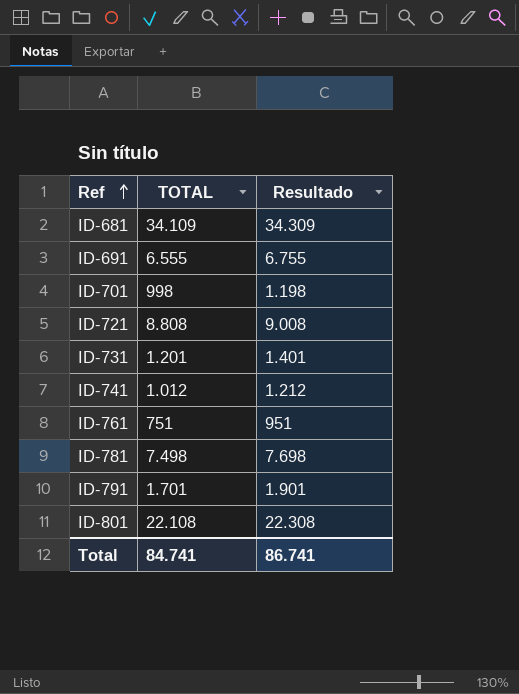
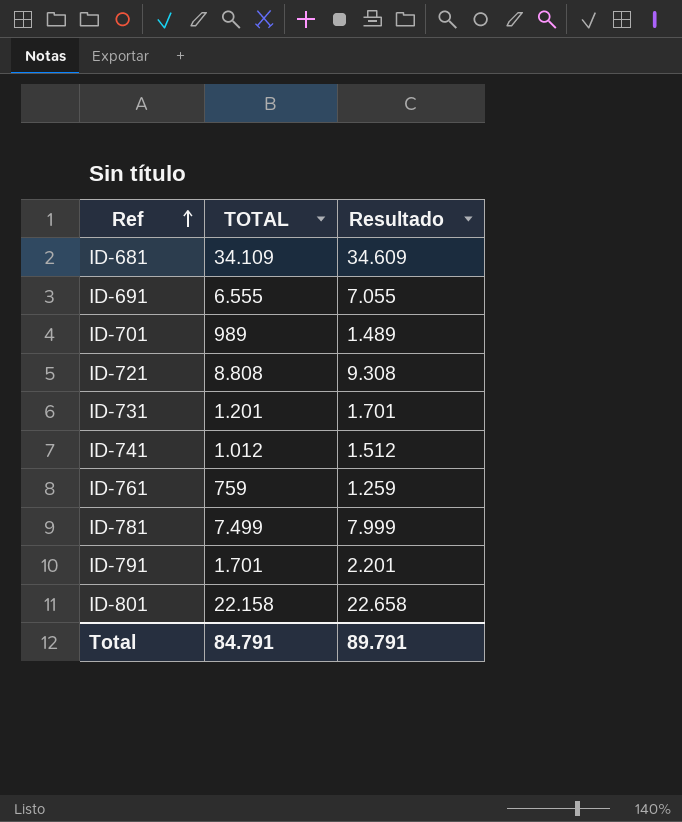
column Resultado | formula: [TOTAL] + 200 -> [TOTAL] + 500
ID-701 | TOTAL: 998 -> 989
ID-761 | TOTAL: 751 -> 759
ID-781 | TOTAL: 7.498 -> 7.499
ID-801 | TOTAL: 22.108 -> 22.158
Total | TOTAL: 84.741 -> 84.791
Total | Resultado: 86.741 -> 89.791

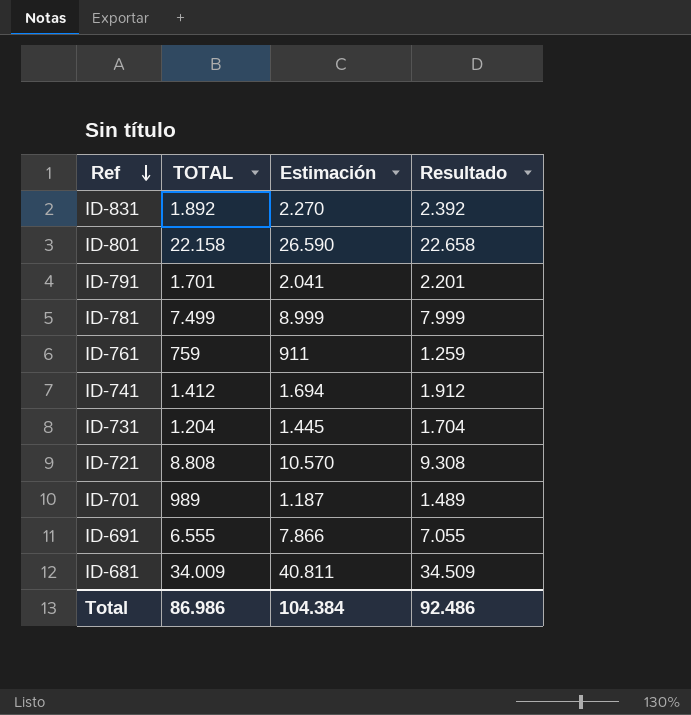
row order: Ref ascending -> Ref descending
column Estimación | formula: none -> [TOTAL] * 1,2
row ID-831: none -> 1.892 | 2.270 | 2.392
ID-741 | TOTAL: 1.012 -> 1.412
ID-741 | Resultado: 1.512 -> 1.912
ID-731 | TOTAL: 1.201 -> 1.204
ID-731 | Resultado: 1.701 -> 1.704
ID-681 | TOTAL: 34.109 -> 34.009
ID-681 | Resultado: 34.609 -> 34.509
Total | TOTAL: 84.791 -> 86.986
Total | Resultado: 89.791 -> 92.486

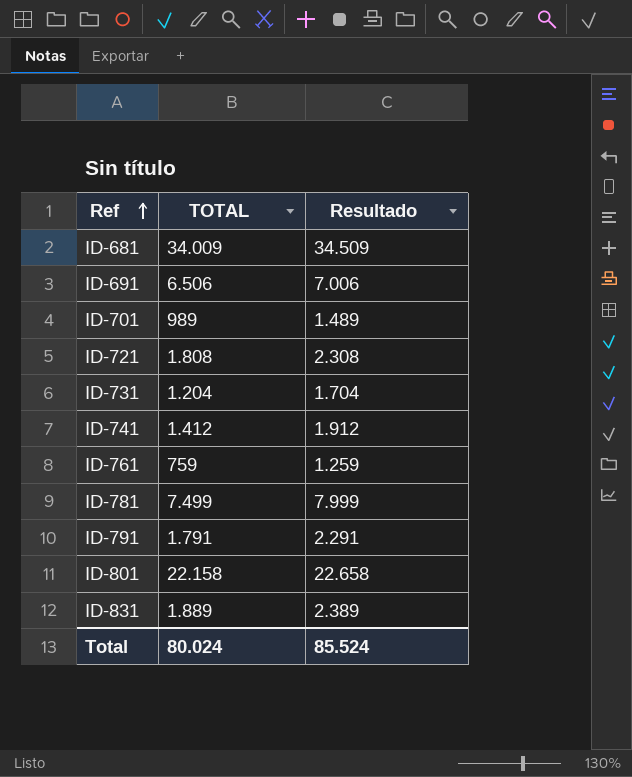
row order: Ref descending -> Ref ascending
column Estimación | formula: [TOTAL] * 1,2 -> none
ID-691 | TOTAL: 6.555 -> 6.506
ID-691 | Resultado: 7.055 -> 7.006
ID-721 | TOTAL: 8.808 -> 1.808
ID-721 | Resultado: 9.308 -> 2.308
ID-791 | TOTAL: 1.701 -> 1.791
ID-791 | Resultado: 2.201 -> 2.291
ID-831 | TOTAL: 1.892 -> 1.889
ID-831 | Resultado: 2.392 -> 2.389
Total | TOTAL: 86.986 -> 80.024
Total | Resultado: 92.486 -> 85.524

